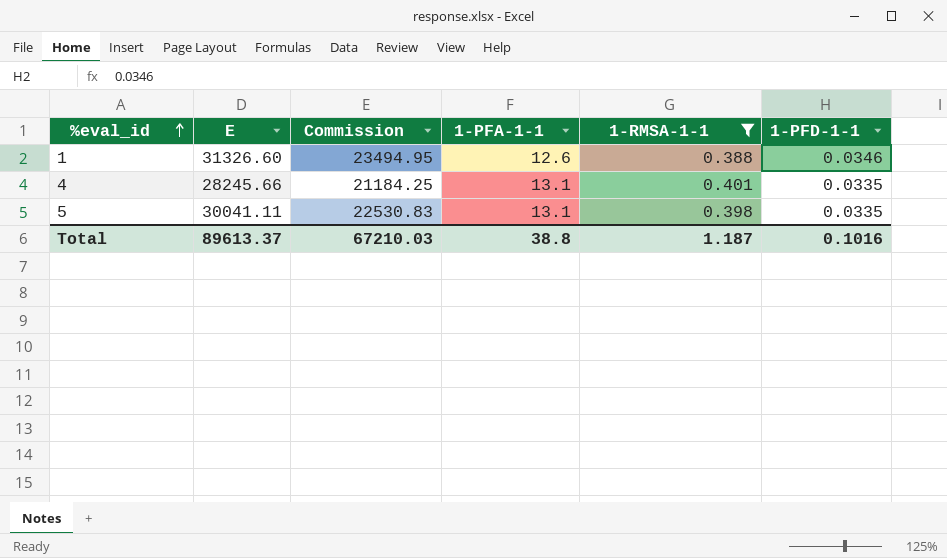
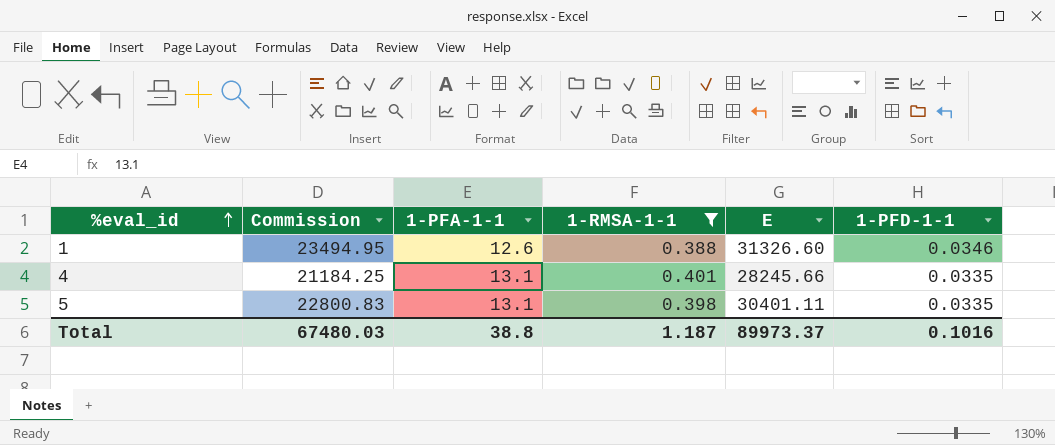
column E | position: 2 -> 5
5 | Commission: 22530.83 -> 22800.83
5 | E: 30041.11 -> 30401.11
Total | Commission: 67210.03 -> 67480.03
Total | E: 89613.37 -> 89973.37

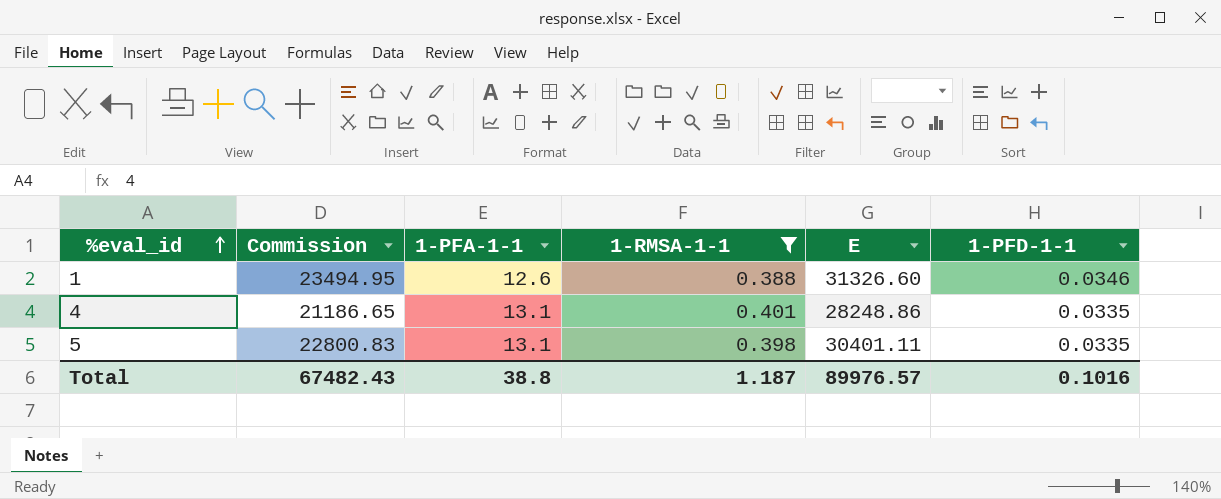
4 | Commission: 21184.25 -> 21186.65
4 | E: 28245.66 -> 28248.86
Total | Commission: 67480.03 -> 67482.43
Total | E: 89973.37 -> 89976.57

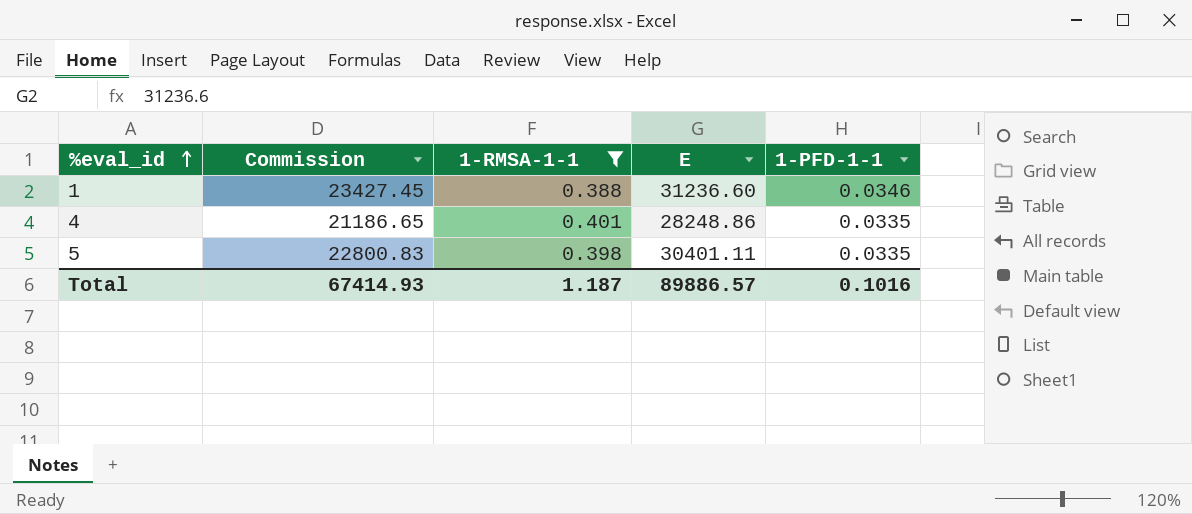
column 1-PFA-1-1 | position: 3 -> none
1 | Commission: 23494.95 -> 23427.45
1 | E: 31326.60 -> 31236.60
Total | Commission: 67482.43 -> 67414.93
Total | E: 89976.57 -> 89886.57

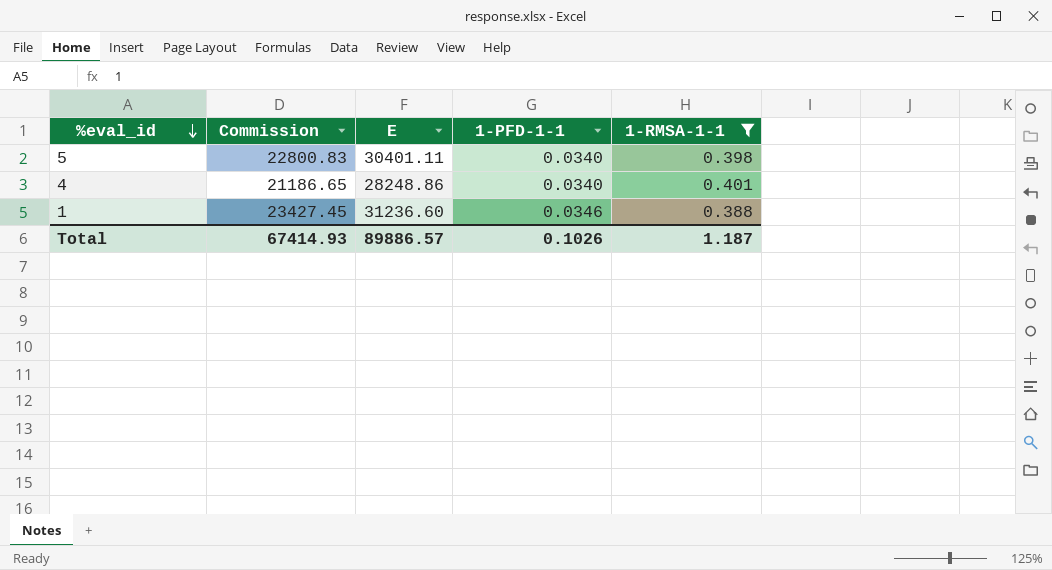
row order: %eval_id ascending -> %eval_id descending
column 1-RMSA-1-1 | position: 3 -> 5
5 | 1-PFD-1-1: 0.0335 -> 0.0340
4 | 1-PFD-1-1: 0.0335 -> 0.0340
Total | 1-PFD-1-1: 0.1016 -> 0.1026

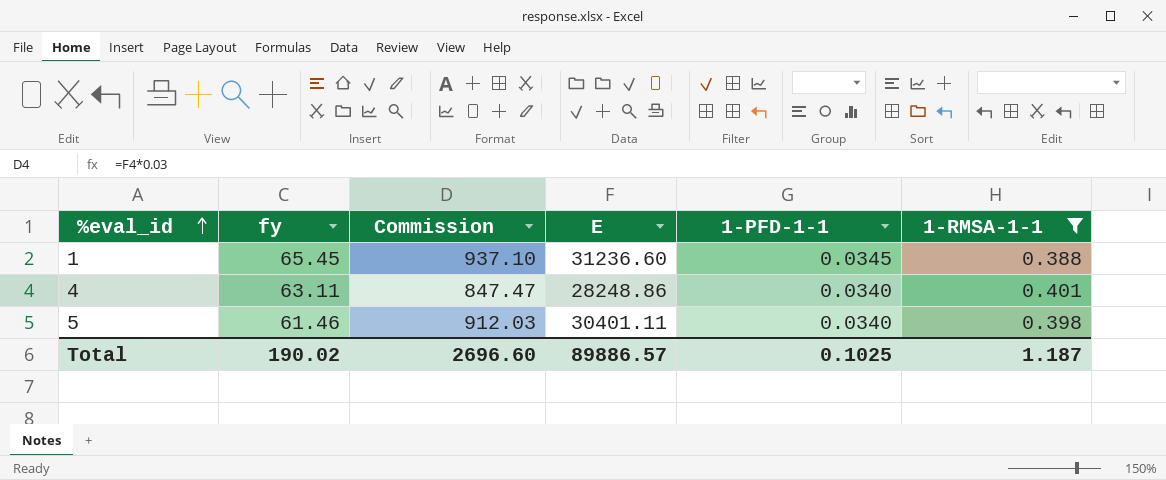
row order: %eval_id descending -> %eval_id ascending
column fy | position: none -> 2
column Commission | formula: [E] * 0.75 -> [E] * 0.03
1 | 1-PFD-1-1: 0.0346 -> 0.0345
Total | Commission: 67414.93 -> 2696.60
Total | 1-PFD-1-1: 0.1026 -> 0.1025

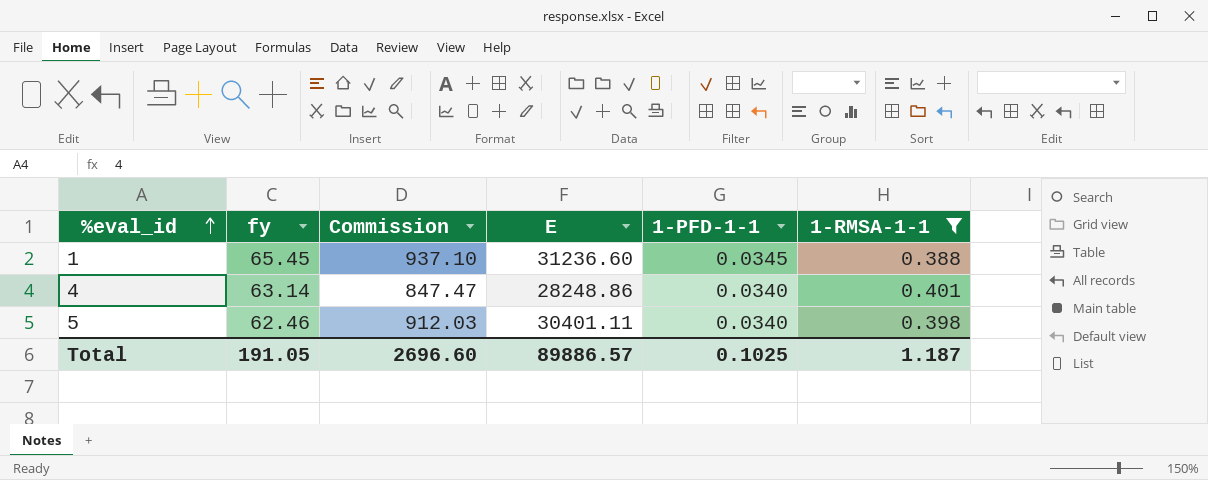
4 | fy: 63.11 -> 63.14
5 | fy: 61.46 -> 62.46
Total | fy: 190.02 -> 191.05

